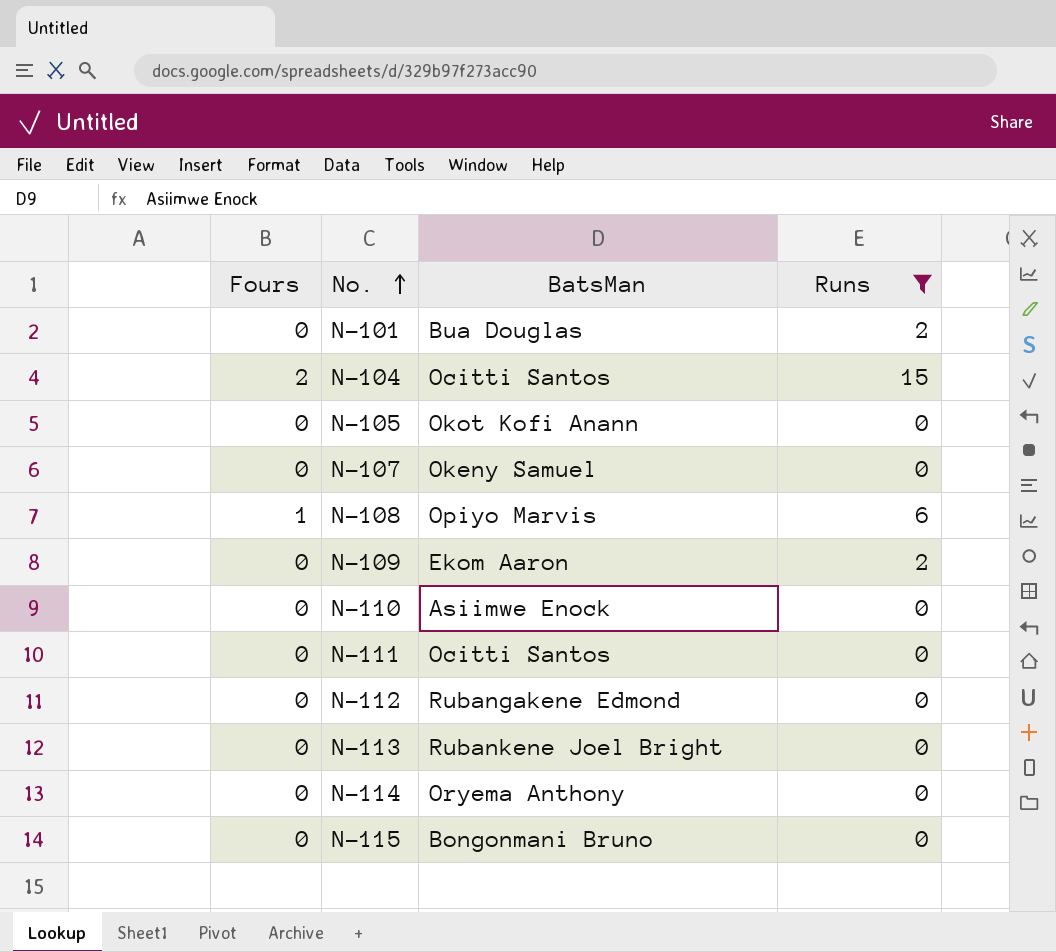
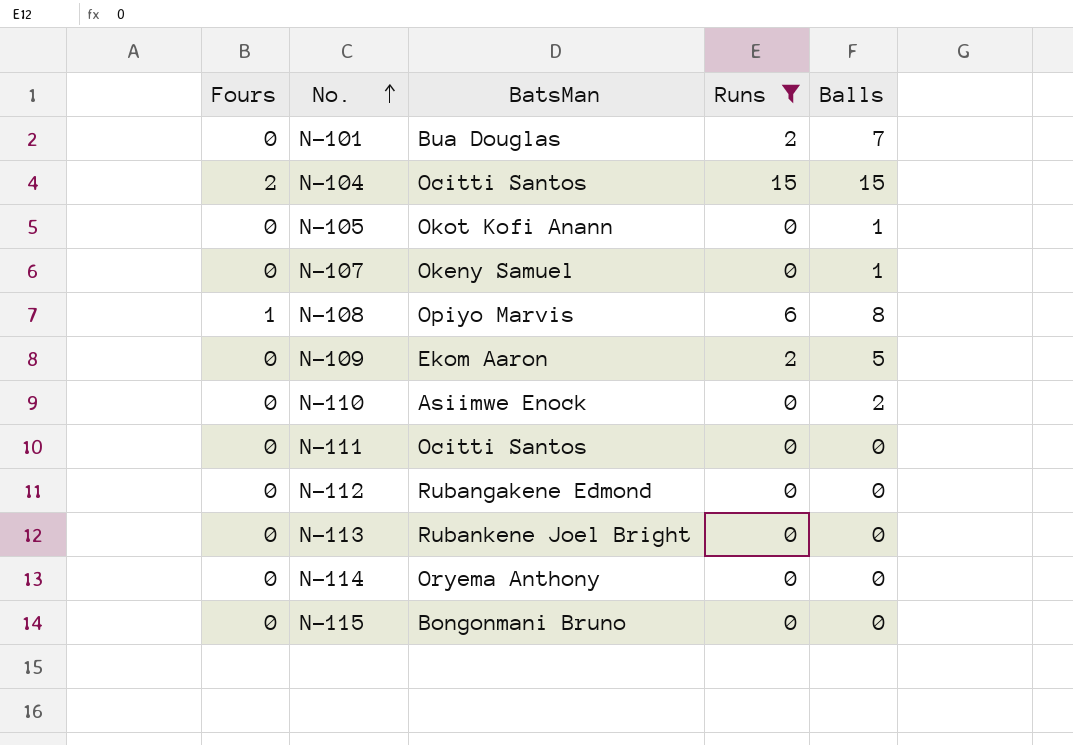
column Balls | position: none -> 5

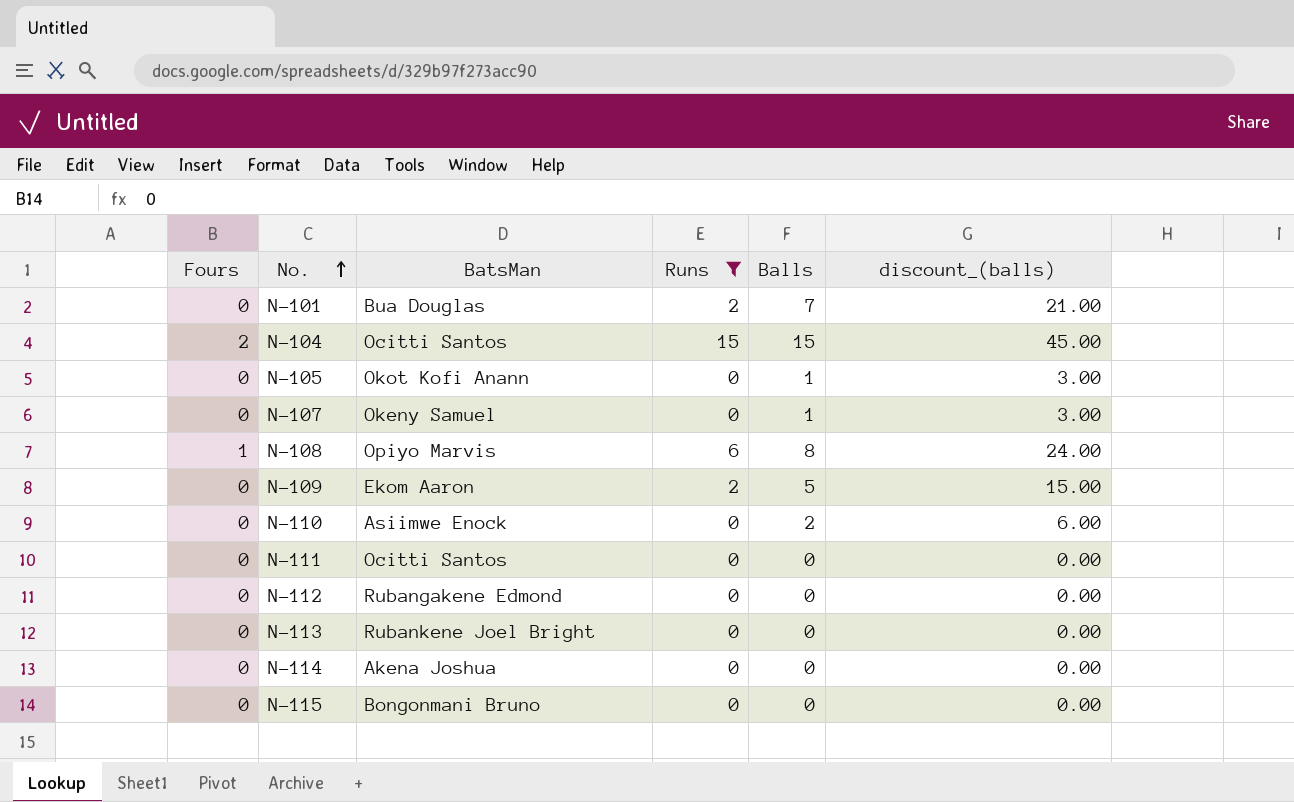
column discount_(balls) | formula: none -> [Balls] * 3
N-114 | BatsMan: Oryema Anthony -> Akena Joshua

